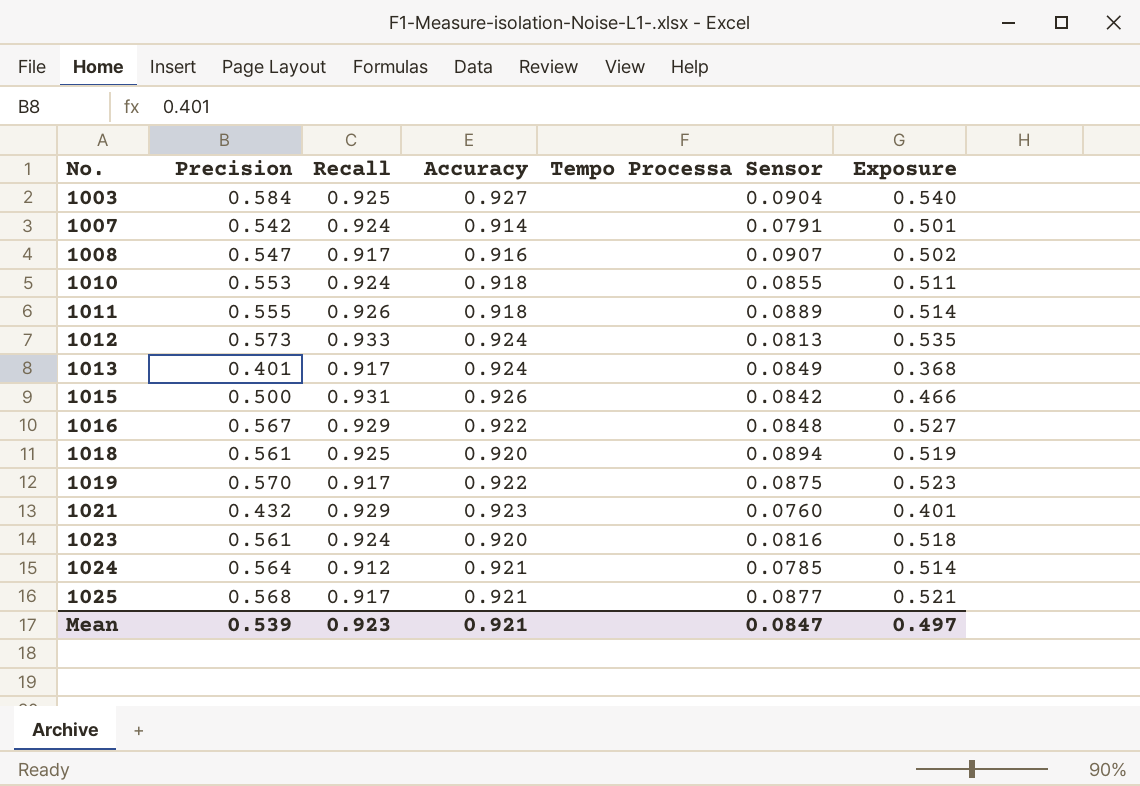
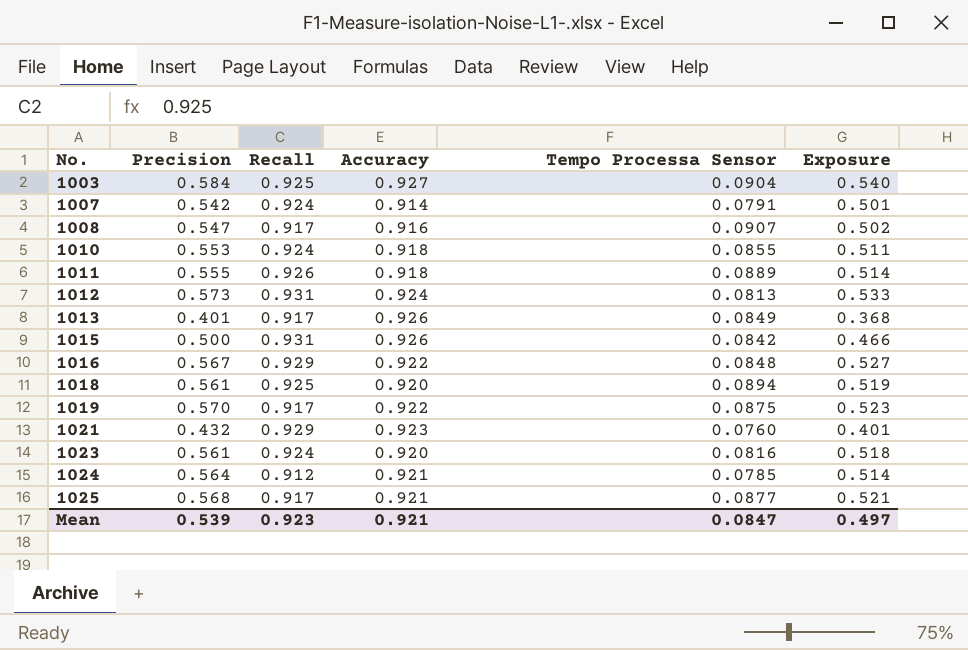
1012 | Recall: 0.933 -> 0.931
1012 | Exposure: 0.535 -> 0.533
1013 | Accuracy: 0.924 -> 0.926

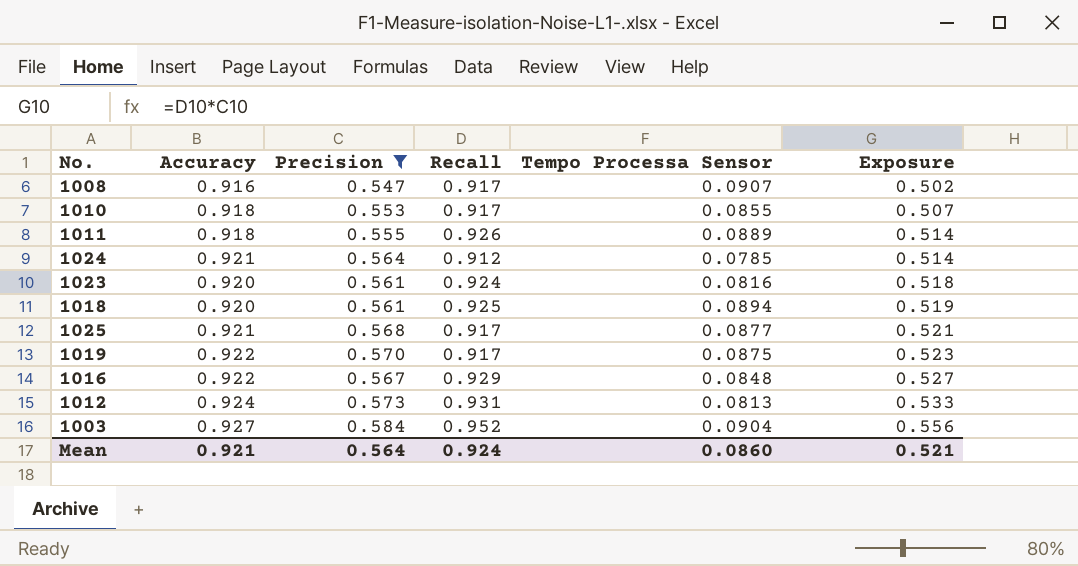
filter: none -> Precision >= 0.547
row order: No. ascending -> Exposure ascending
column Accuracy | position: 4 -> 2
1010 | Recall: 0.924 -> 0.917
1010 | Exposure: 0.511 -> 0.507
1003 | Recall: 0.925 -> 0.952
1003 | Exposure: 0.540 -> 0.556
Mean | Precision: 0.539 -> 0.564
Mean | Recall: 0.923 -> 0.924
Mean | Tempo Processa Sensor: 0.0847 -> 0.0860
Mean | Exposure: 0.497 -> 0.521

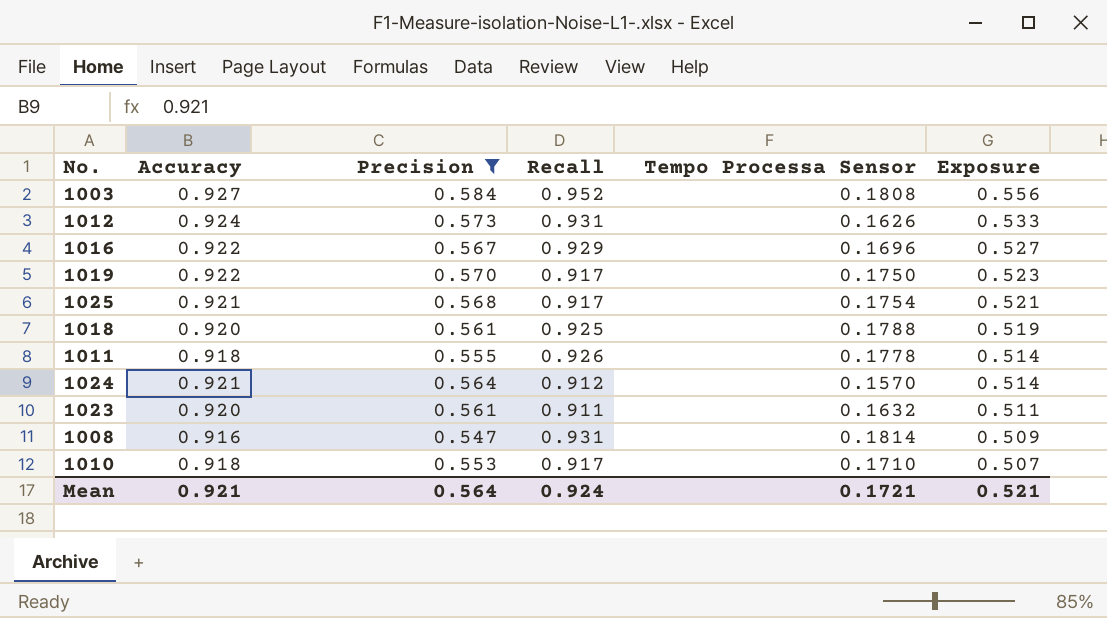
row order: Exposure ascending -> Exposure descending
1003 | Tempo Processa Sensor: 0.0904 -> 0.1808
1012 | Tempo Processa Sensor: 0.0813 -> 0.1626
1016 | Tempo Processa Sensor: 0.0848 -> 0.1696
1019 | Tempo Processa Sensor: 0.0875 -> 0.1750
1025 | Tempo Processa Sensor: 0.0877 -> 0.1754
1018 | Tempo Processa Sensor: 0.0894 -> 0.1788
1011 | Tempo Processa Sensor: 0.0889 -> 0.1778
1024 | Tempo Processa Sensor: 0.0785 -> 0.1570
1023 | Recall: 0.924 -> 0.911
1023 | Tempo Processa Sensor: 0.0816 -> 0.1632
1023 | Exposure: 0.518 -> 0.511
1008 | Recall: 0.917 -> 0.931
1008 | Tempo Processa Sensor: 0.0907 -> 0.1814
1008 | Exposure: 0.502 -> 0.509
1010 | Tempo Processa Sensor: 0.0855 -> 0.1710
Mean | Tempo Processa Sensor: 0.0860 -> 0.1721

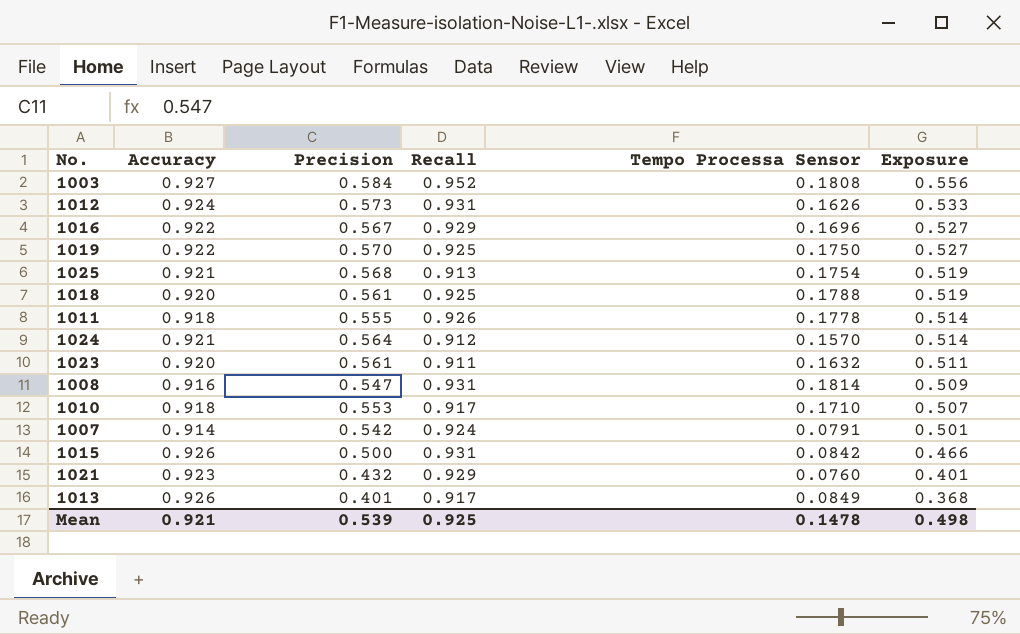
filter: Precision >= 0.547 -> none
1019 | Recall: 0.917 -> 0.925
1019 | Exposure: 0.523 -> 0.527
1025 | Recall: 0.917 -> 0.913
1025 | Exposure: 0.521 -> 0.519
Mean | Precision: 0.564 -> 0.539
Mean | Recall: 0.924 -> 0.925
Mean | Tempo Processa Sensor: 0.1721 -> 0.1478
Mean | Exposure: 0.521 -> 0.498

